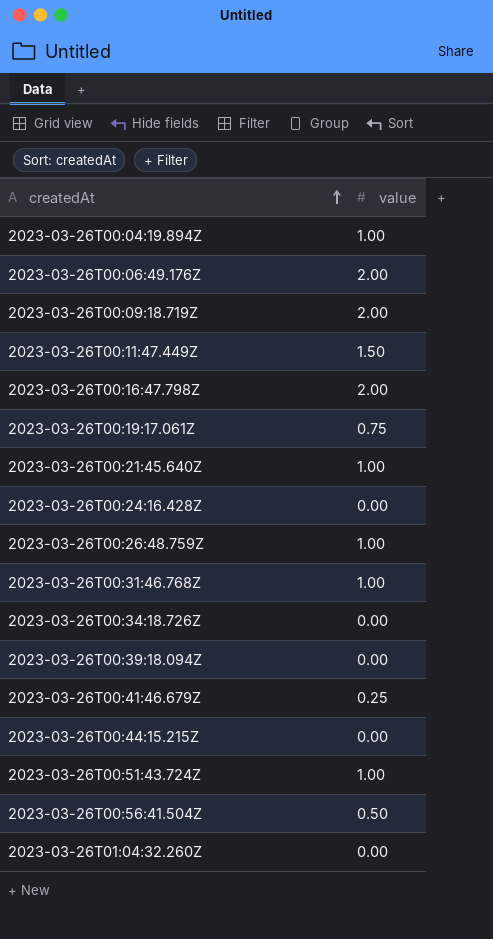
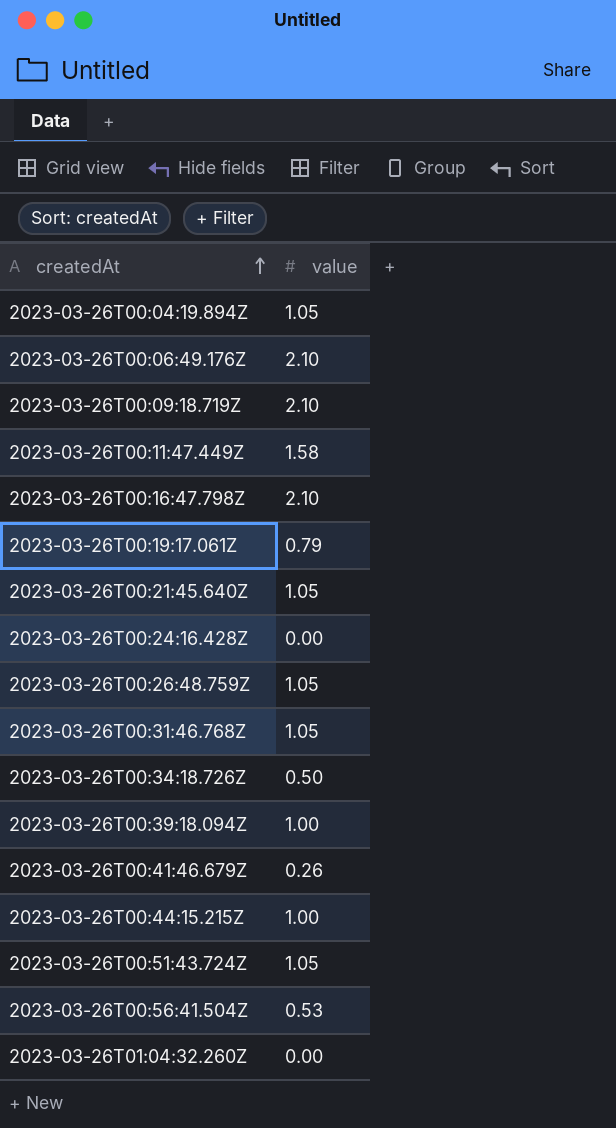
2023-03-26T00:04:19.894Z | value: 1.00 -> 1.05
2023-03-26T00:06:49.176Z | value: 2.00 -> 2.10
2023-03-26T00:09:18.719Z | value: 2.00 -> 2.10
2023-03-26T00:11:47.449Z | value: 1.50 -> 1.58
2023-03-26T00:16:47.798Z | value: 2.00 -> 2.10
2023-03-26T00:19:17.061Z | value: 0.75 -> 0.79
2023-03-26T00:21:45.640Z | value: 1.00 -> 1.05
2023-03-26T00:26:48.759Z | value: 1.00 -> 1.05
2023-03-26T00:31:46.768Z | value: 1.00 -> 1.05
2023-03-26T00:34:18.726Z | value: 0.00 -> 0.50
2023-03-26T00:39:18.094Z | value: 0.00 -> 1.00
2023-03-26T00:41:46.679Z | value: 0.25 -> 0.26
2023-03-26T00:44:15.215Z | value: 0.00 -> 1.00
2023-03-26T00:51:43.724Z | value: 1.00 -> 1.05
2023-03-26T00:56:41.504Z | value: 0.50 -> 0.53

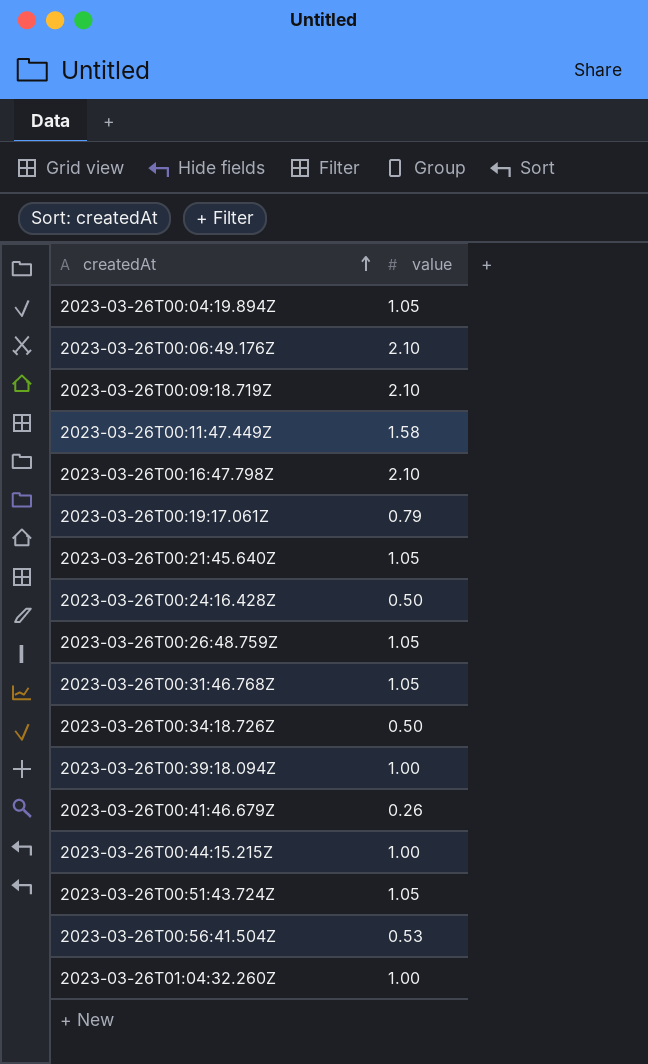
2023-03-26T00:24:16.428Z | value: 0.00 -> 0.50
2023-03-26T01:04:32.260Z | value: 0.00 -> 1.00

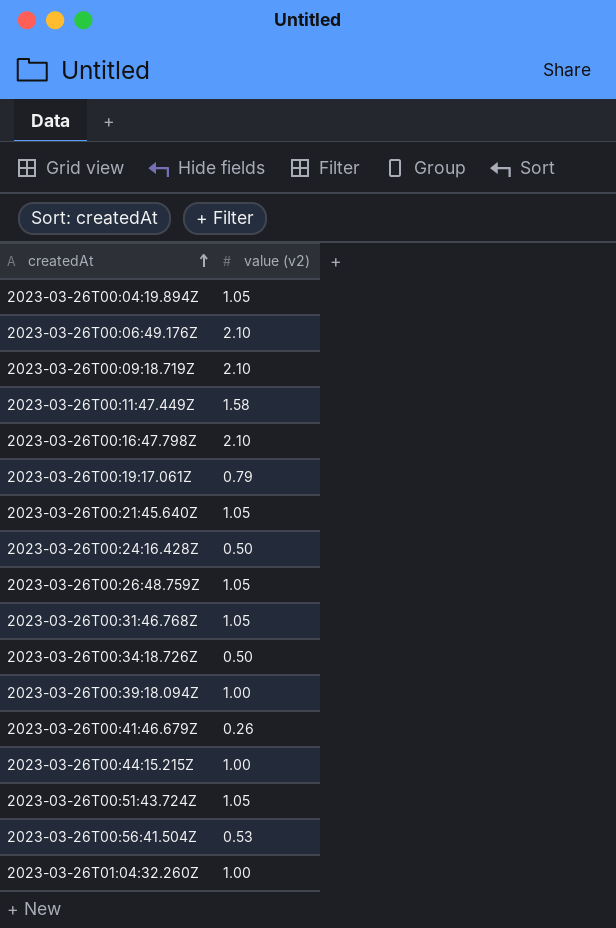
column name: value -> value (v2)

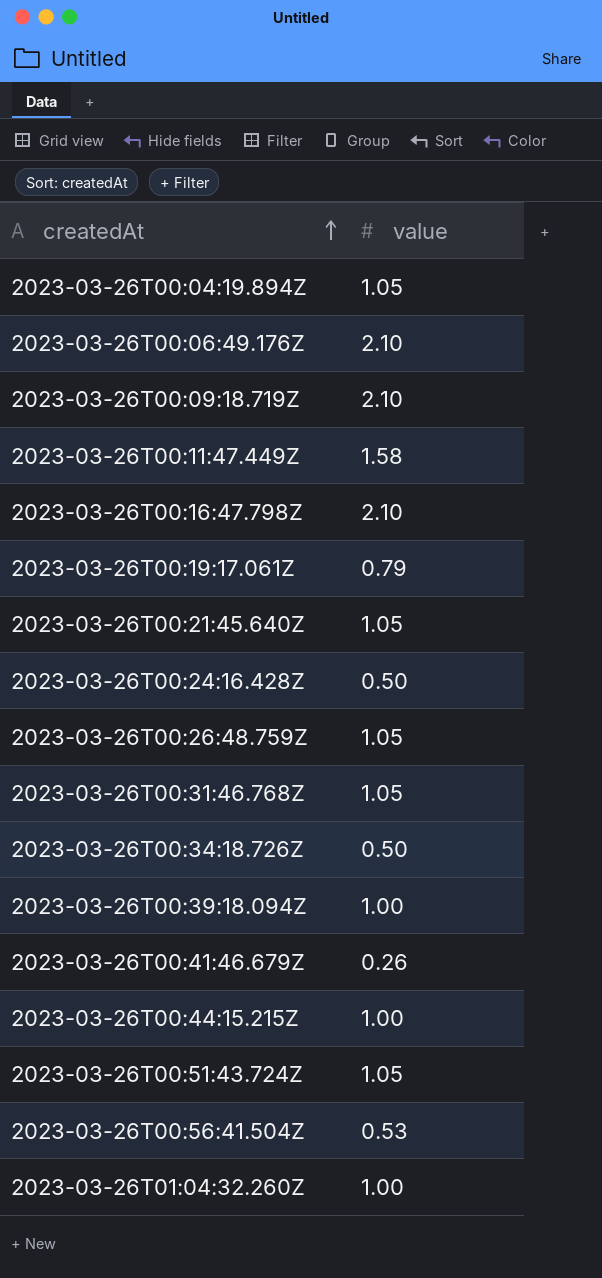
column name: value (v2) -> value

